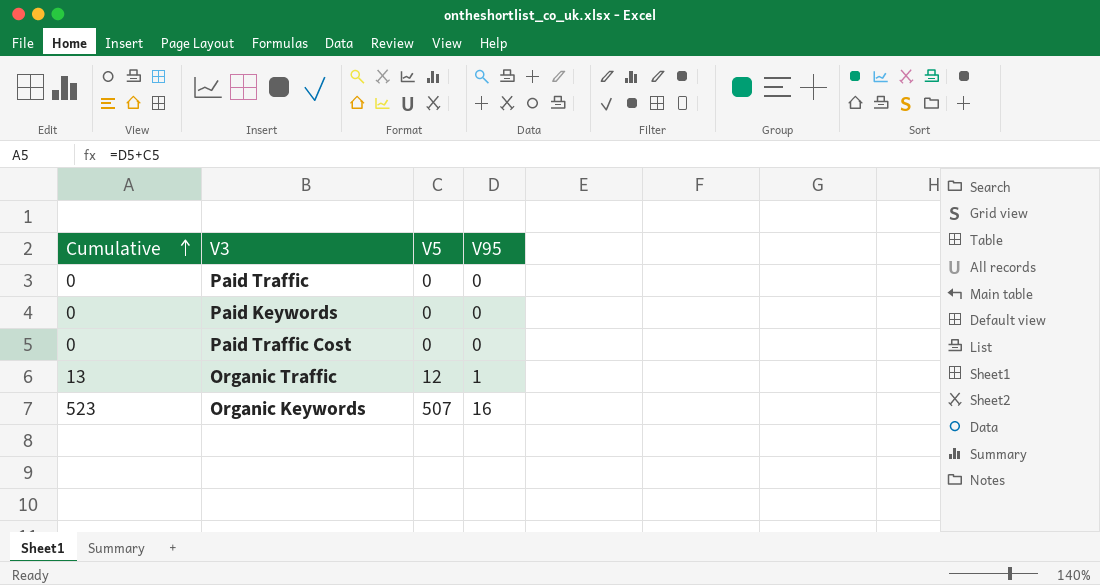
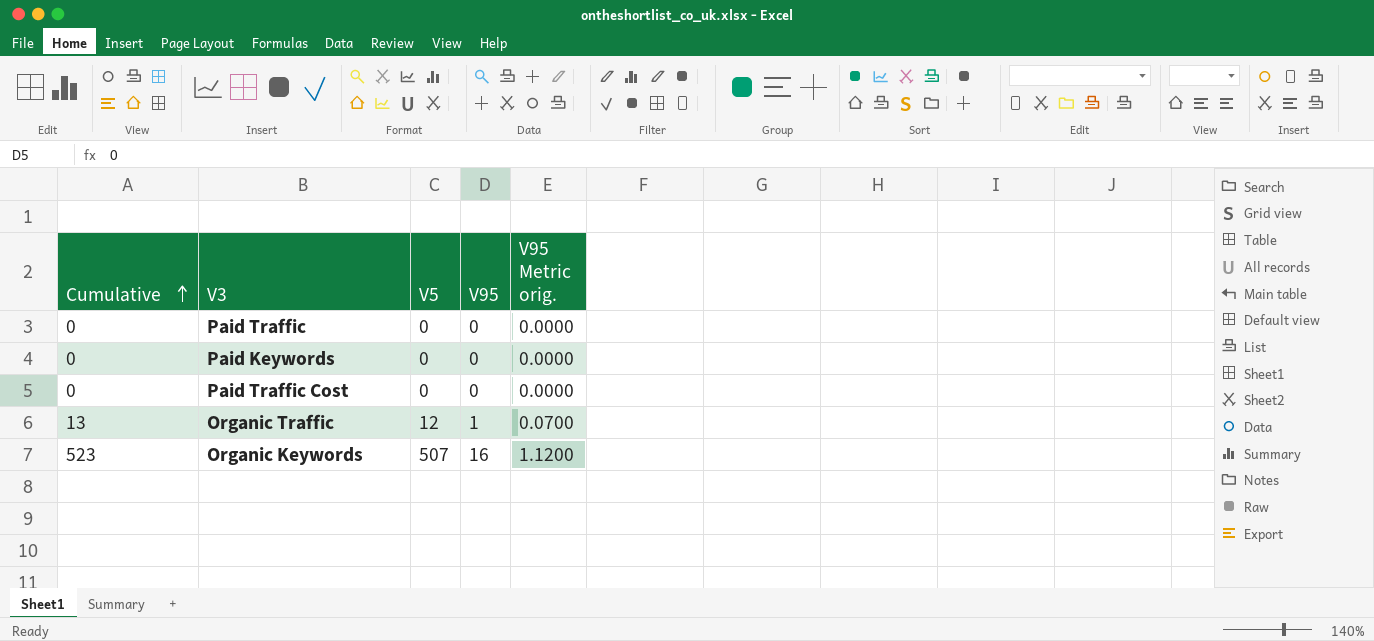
column V95 Metric orig. | formula: none -> [V95] * 0.07

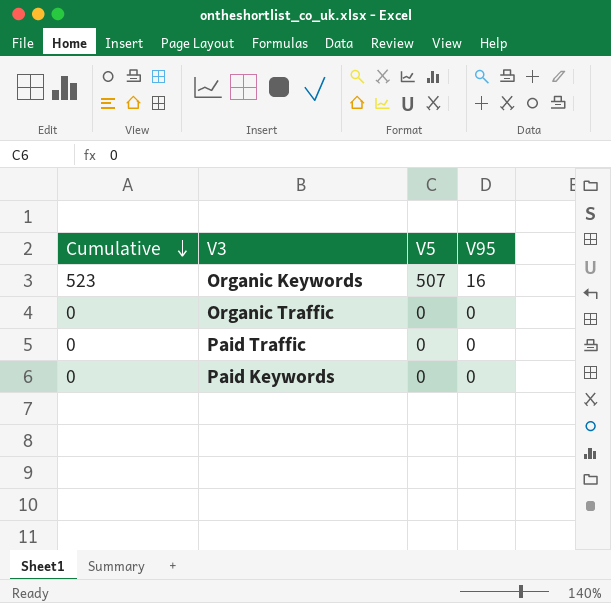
row order: Cumulative ascending -> Cumulative descending
column V95 Metric orig. | formula: [V95] * 0.07 -> none
row Paid Traffic Cost: 0 | 0 | 0 | 0.0000 -> none
Organic Traffic | Cumulative: 13 -> 0
Organic Traffic | V5: 12 -> 0
Organic Traffic | V95: 1 -> 0

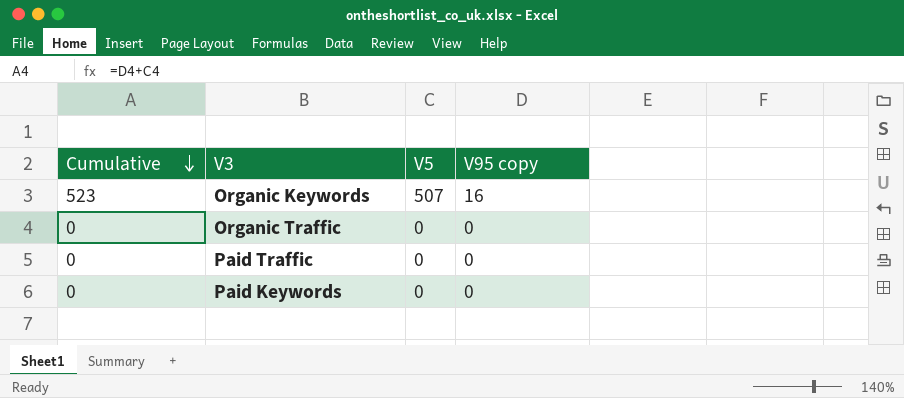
column name: V95 -> V95 copy

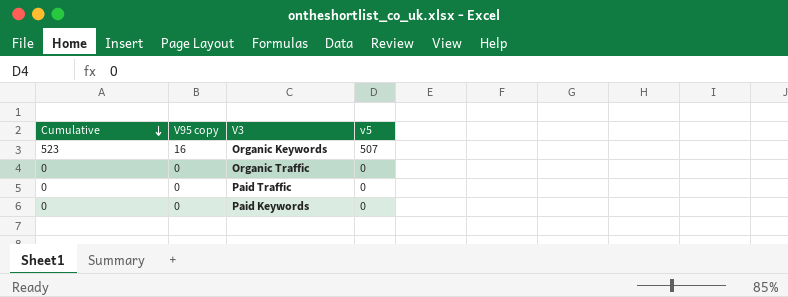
column V95 copy | position: 4 -> 2
column name: V5 -> v5

